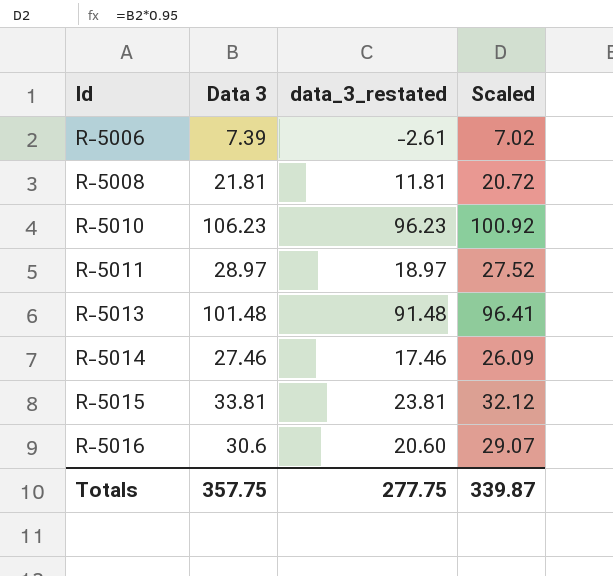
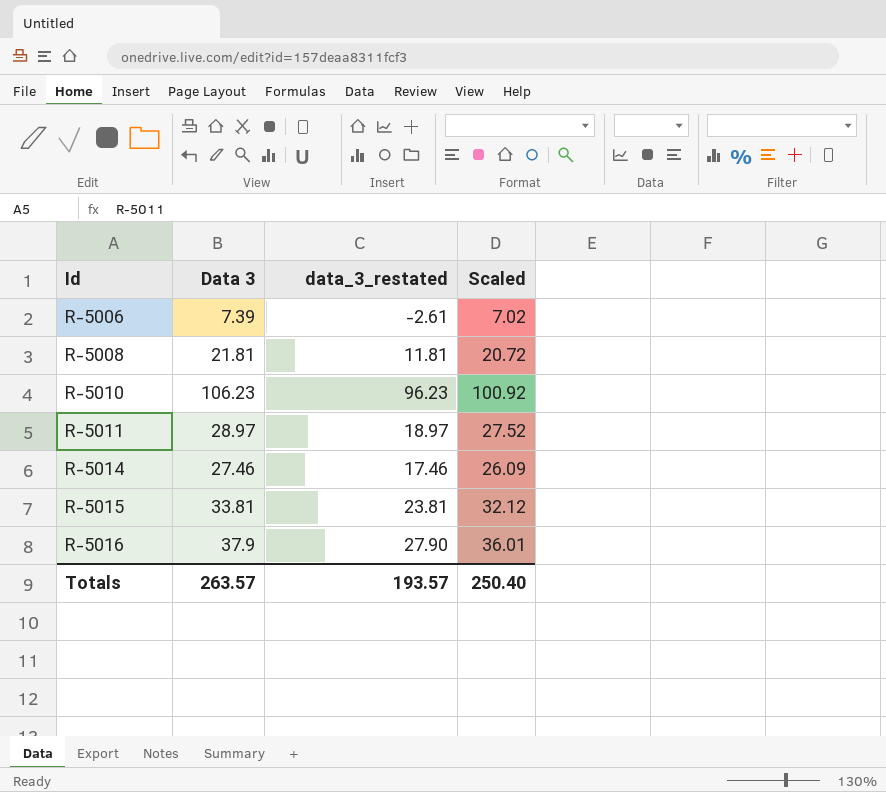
row R-5013: 101.48 | 91.48 | 96.41 -> none
R-5016 | Data 3: 30.6 -> 37.9
R-5016 | data_3_restated: 20.60 -> 27.90
R-5016 | Scaled: 29.07 -> 36.01
Totals | Data 3: 357.75 -> 263.57
Totals | data_3_restated: 277.75 -> 193.57
Totals | Scaled: 339.87 -> 250.40

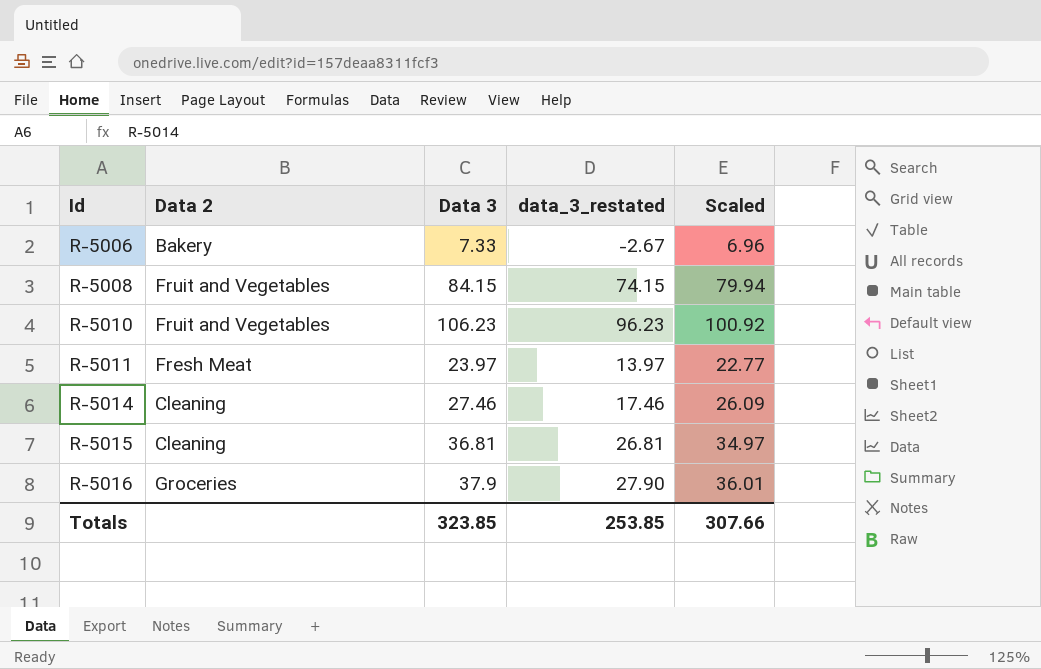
column Data 2 | position: none -> 2
R-5006 | Data 3: 7.39 -> 7.33
R-5006 | data_3_restated: -2.61 -> -2.67
R-5006 | Scaled: 7.02 -> 6.96
R-5008 | Data 3: 21.81 -> 84.15
R-5008 | data_3_restated: 11.81 -> 74.15
R-5008 | Scaled: 20.72 -> 79.94
R-5011 | Data 3: 28.97 -> 23.97
R-5011 | data_3_restated: 18.97 -> 13.97
R-5011 | Scaled: 27.52 -> 22.77
R-5015 | Data 3: 33.81 -> 36.81
R-5015 | data_3_restated: 23.81 -> 26.81
R-5015 | Scaled: 32.12 -> 34.97
Totals | Data 3: 263.57 -> 323.85
Totals | data_3_restated: 193.57 -> 253.85
Totals | Scaled: 250.40 -> 307.66

